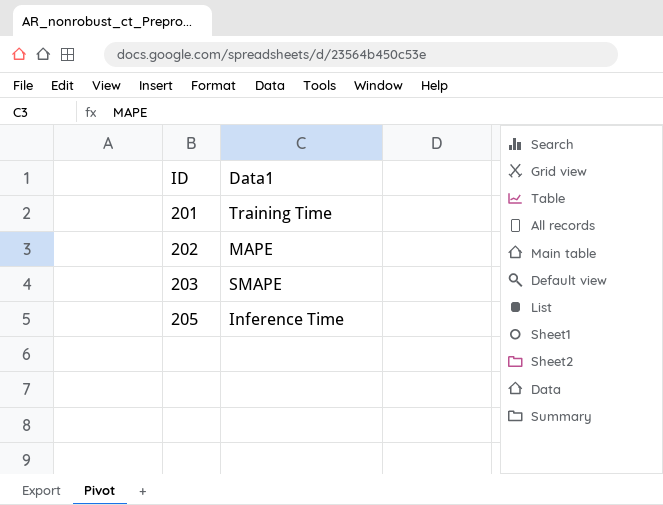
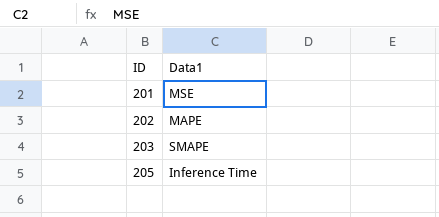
201 | Data1: Training Time -> MSE

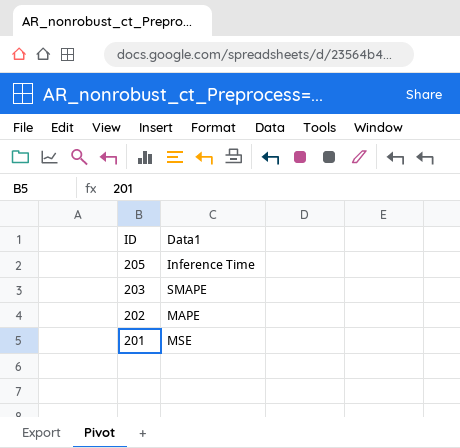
row order: ID ascending -> ID descending

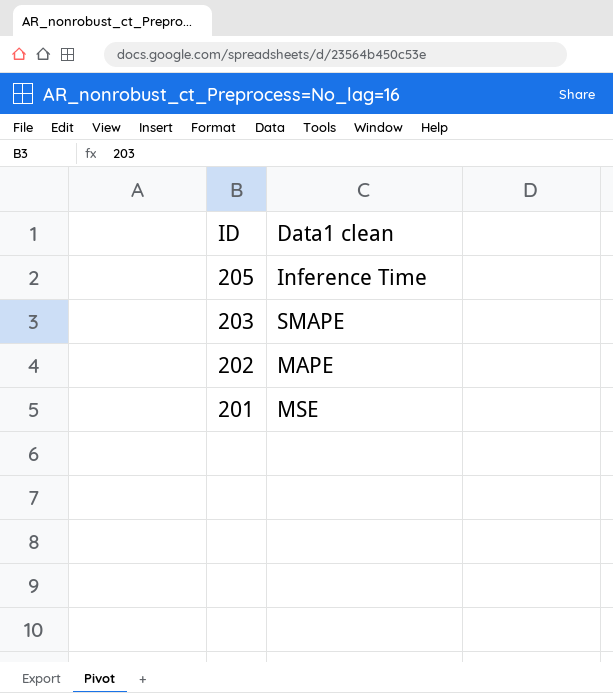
column name: Data1 -> Data1 clean

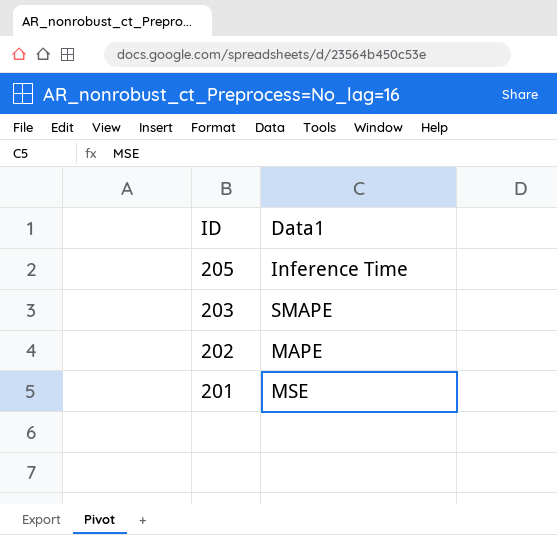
column name: Data1 clean -> Data1

